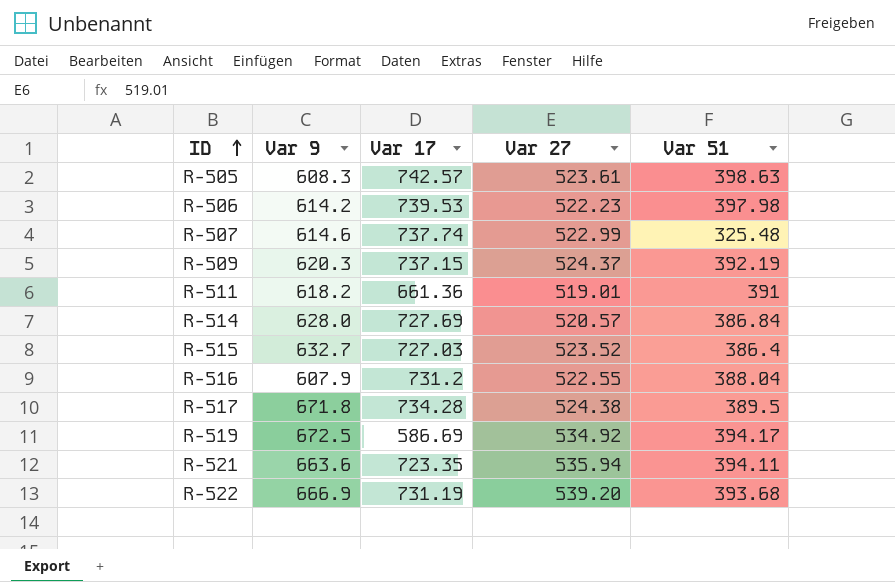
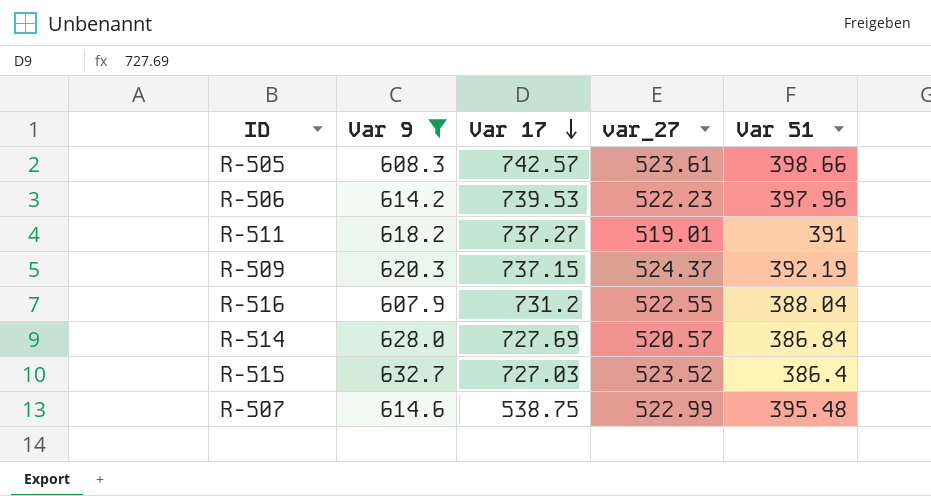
filter: none -> Var 9 <= 632.7
row order: ID ascending -> Var 17 descending
column name: Var 27 -> var_27
R-505 | Var 51: 398.63 -> 398.66
R-506 | Var 51: 397.98 -> 397.96
R-511 | Var 17: 661.36 -> 737.27
R-507 | Var 17: 737.74 -> 538.75
R-507 | Var 51: 325.48 -> 395.48

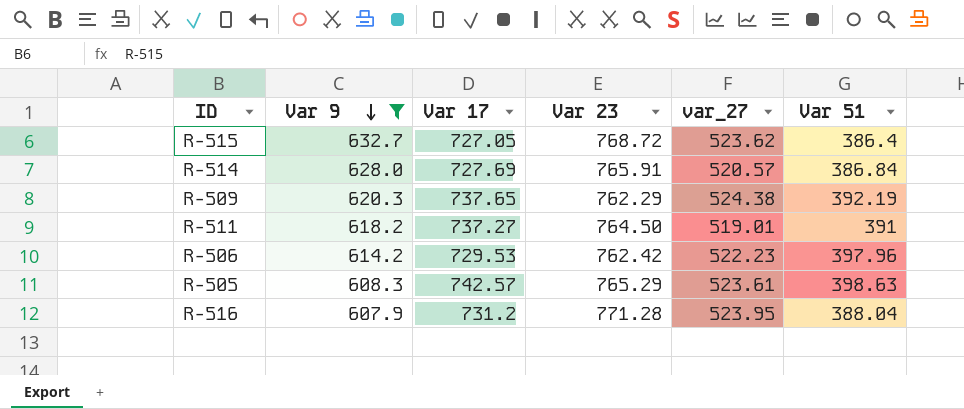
row order: Var 17 descending -> Var 9 descending
column Var 23 | position: none -> 4
row R-507: 614.6 | 538.75 | 522.99 | 395.48 -> none
R-515 | Var 17: 727.03 -> 727.05
R-515 | var_27: 523.52 -> 523.62
R-509 | Var 17: 737.15 -> 737.65
R-509 | var_27: 524.37 -> 524.38
R-506 | Var 17: 739.53 -> 729.53
R-505 | Var 51: 398.66 -> 398.63
R-516 | var_27: 522.55 -> 523.95

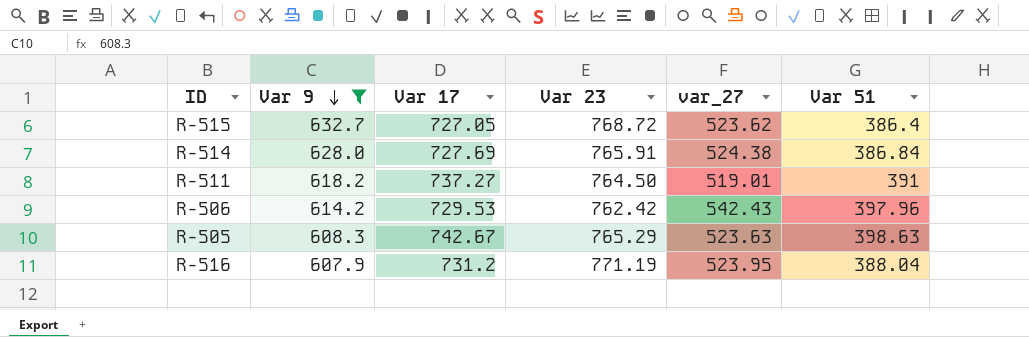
row R-509: 620.3 | 737.65 | 762.29 | 524.38 | 392.19 -> none
R-514 | var_27: 520.57 -> 524.38
R-506 | var_27: 522.23 -> 542.43
R-505 | Var 17: 742.57 -> 742.67
R-505 | var_27: 523.61 -> 523.63
R-516 | Var 23: 771.28 -> 771.19

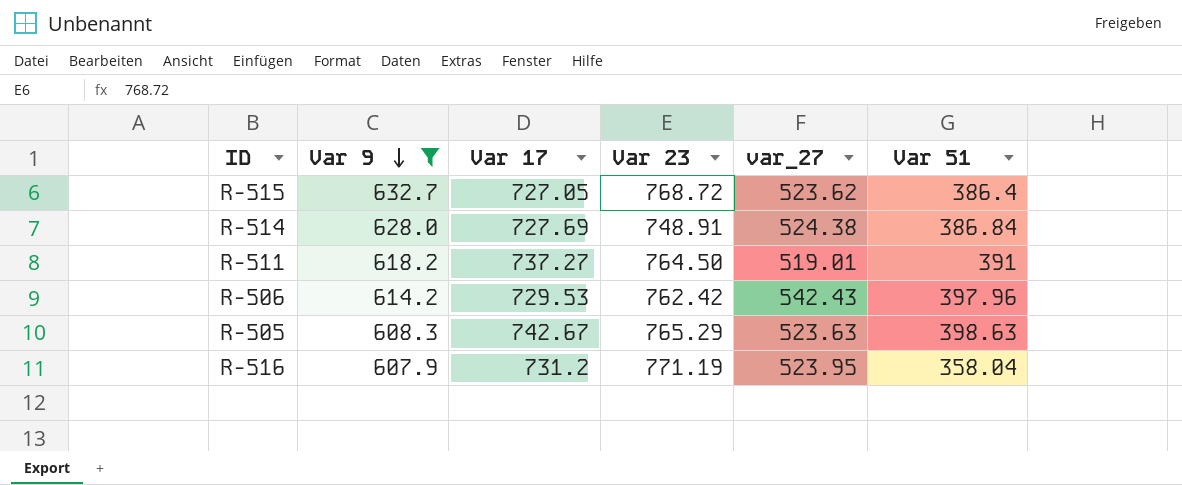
R-514 | Var 23: 765.91 -> 748.91
R-516 | Var 51: 388.04 -> 358.04

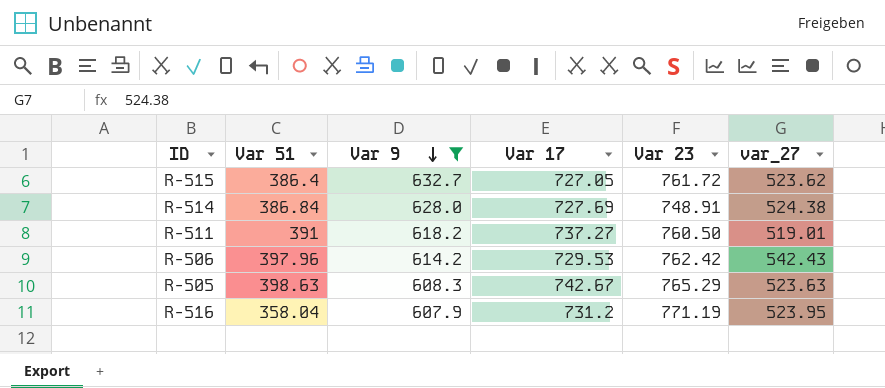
column Var 51 | position: 6 -> 2
R-515 | Var 23: 768.72 -> 761.72
R-511 | Var 23: 764.50 -> 760.50

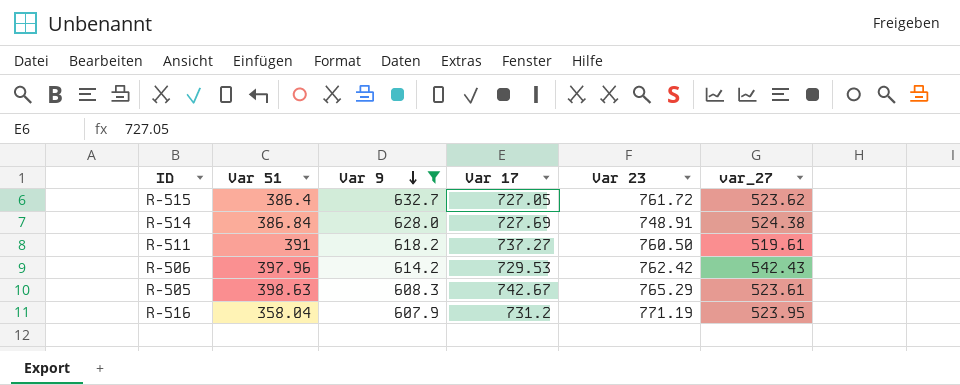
R-511 | var_27: 519.01 -> 519.61
R-505 | var_27: 523.63 -> 523.61

